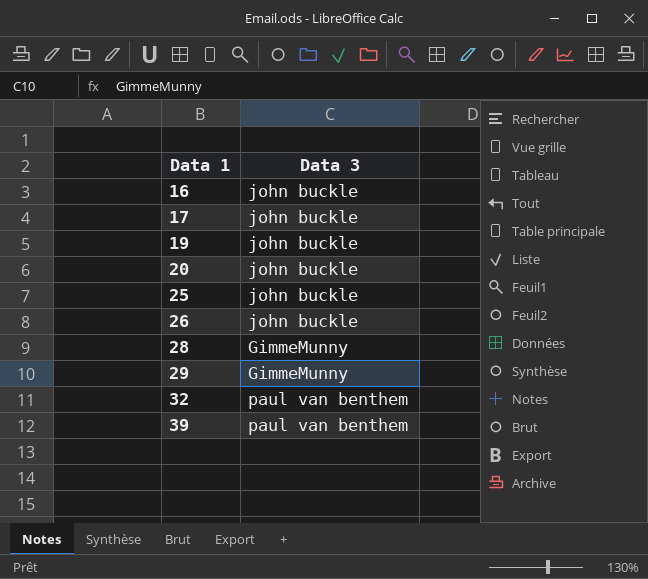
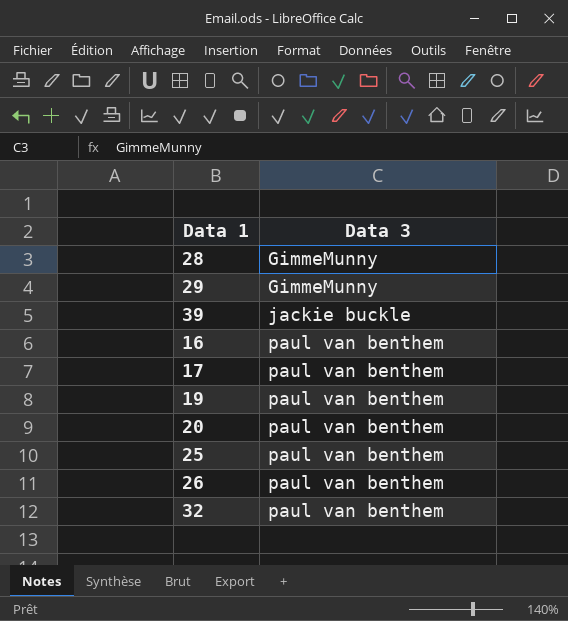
row order: Data 1 ascending -> Data 3 ascending
39 | Data 3: paul van benthem -> jackie buckle
16 | Data 3: john buckle -> paul van benthem
17 | Data 3: john buckle -> paul van benthem
19 | Data 3: john buckle -> paul van benthem
20 | Data 3: john buckle -> paul van benthem
25 | Data 3: john buckle -> paul van benthem
26 | Data 3: john buckle -> paul van benthem

